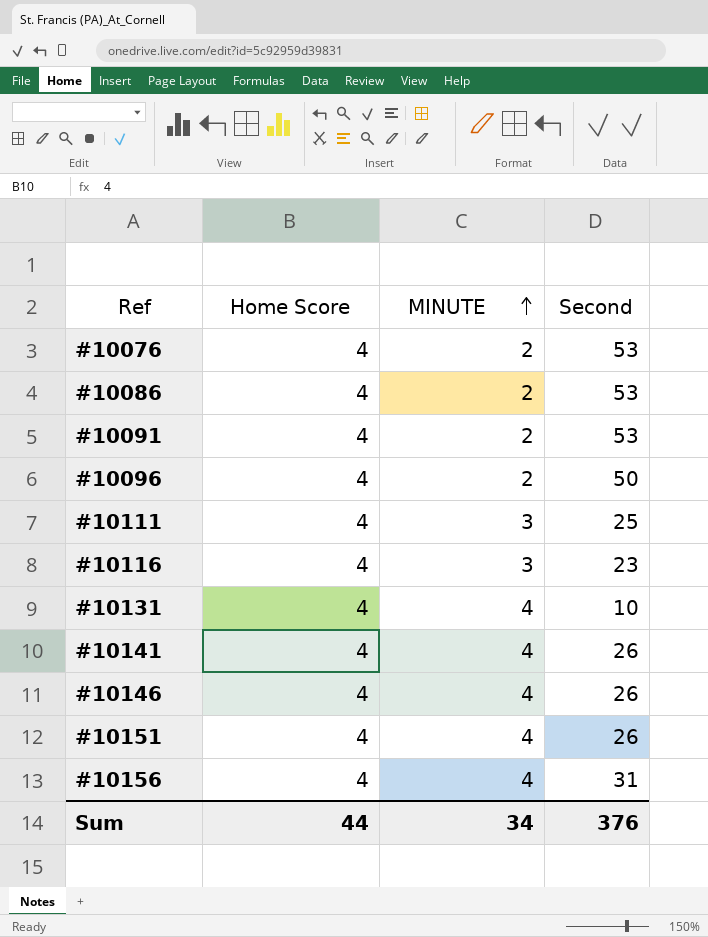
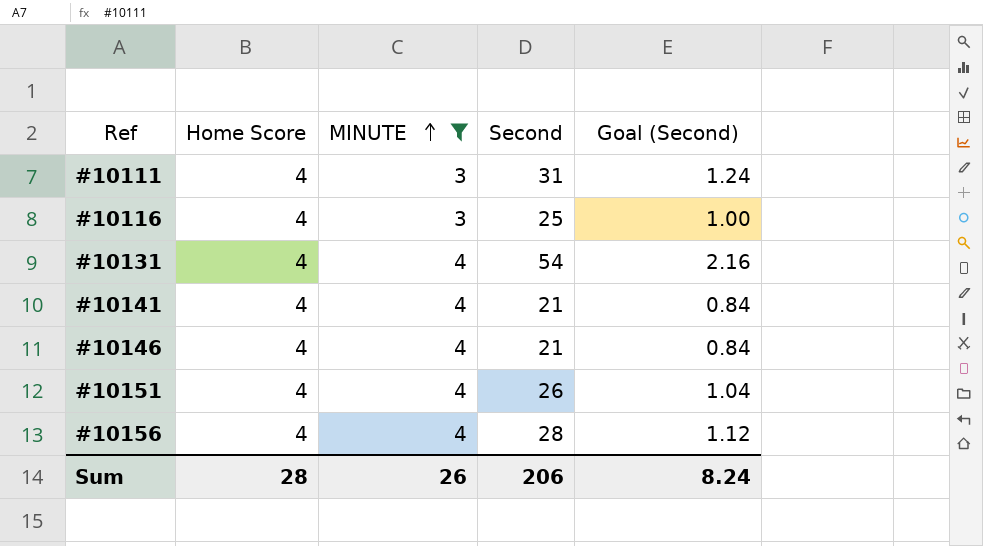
filter: none -> MINUTE != 2
column Goal (Second) | formula: none -> [Second] * 0.04
#10111 | Second: 25 -> 31
#10116 | Second: 23 -> 25
#10131 | Second: 10 -> 54
#10141 | Second: 26 -> 21
#10146 | Second: 26 -> 21
#10156 | Second: 31 -> 28
Sum | Home Score: 44 -> 28
Sum | MINUTE: 34 -> 26
Sum | Second: 376 -> 206

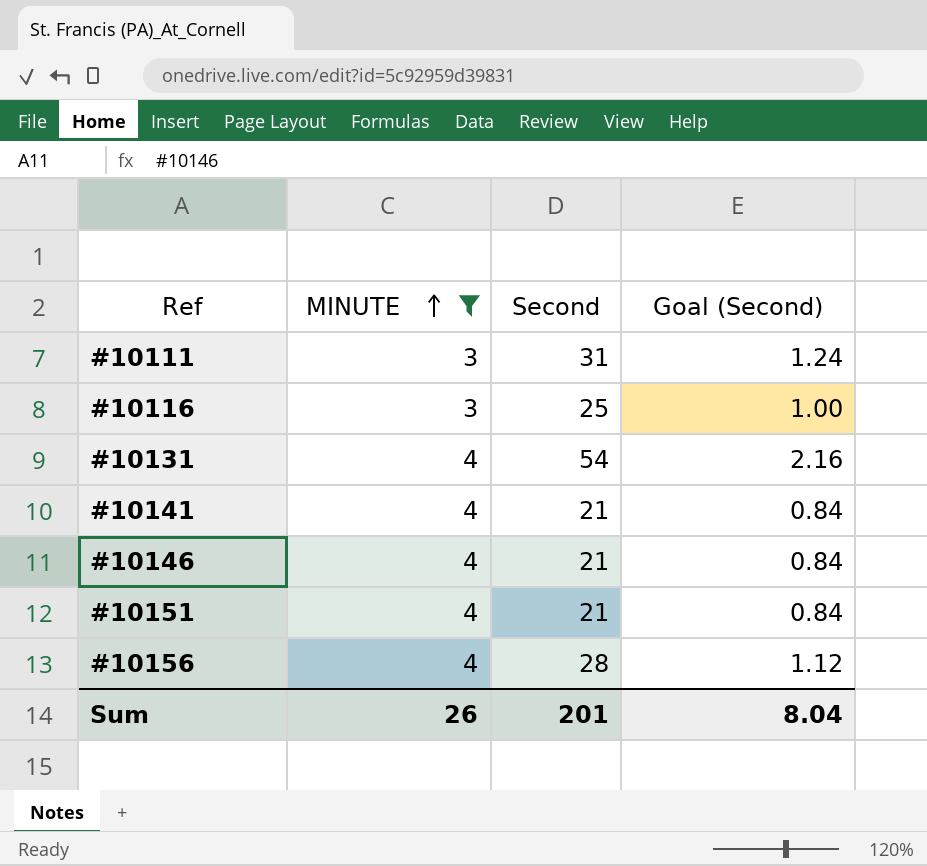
column Home Score | position: 2 -> none
#10151 | Second: 26 -> 21
#10151 | Goal (Second): 1.04 -> 0.84
Sum | Second: 206 -> 201
Sum | Goal (Second): 8.24 -> 8.04

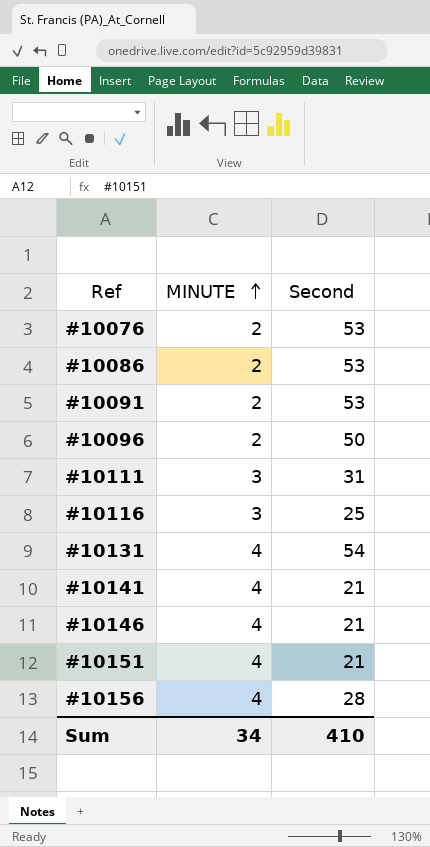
filter: MINUTE != 2 -> none
column Goal (Second) | formula: [Second] * 0.04 -> none
Sum | MINUTE: 26 -> 34
Sum | Second: 201 -> 410

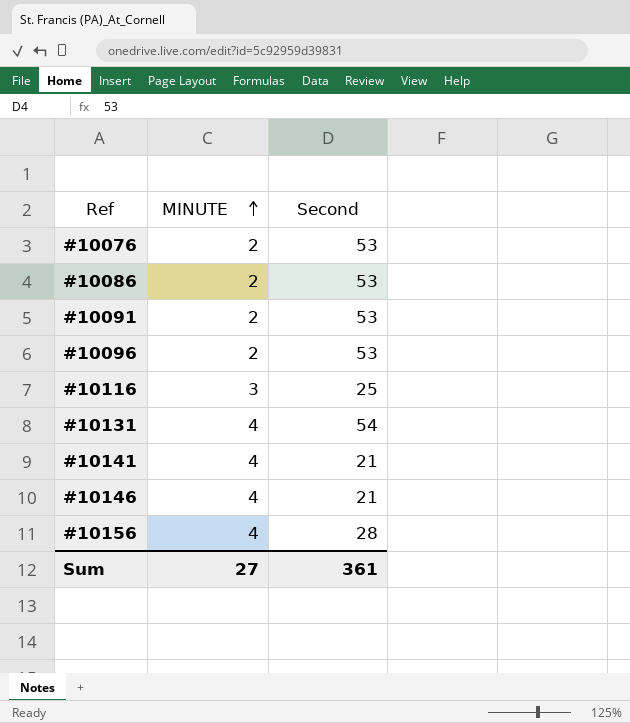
row #10111: 3 | 31 -> none
row #10151: 4 | 21 -> none
#10096 | Second: 50 -> 53
Sum | MINUTE: 34 -> 27
Sum | Second: 410 -> 361

